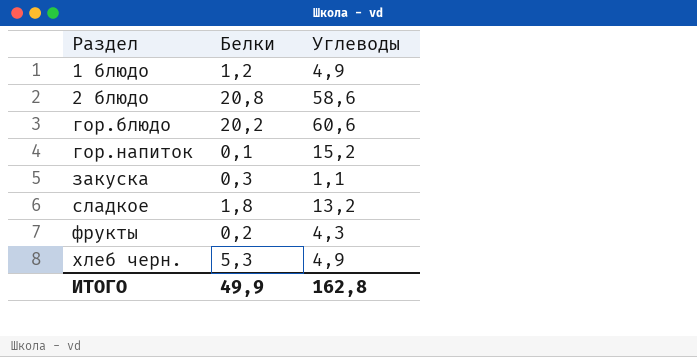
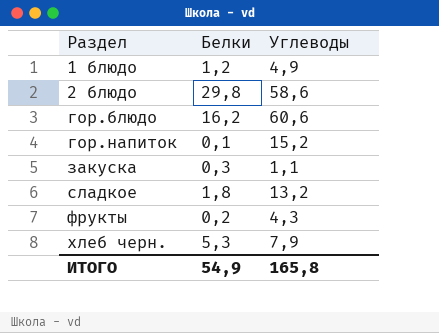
2 блюдо | Белки: 20,8 -> 29,8
гор.блюдо | Белки: 20,2 -> 16,2
хлеб черн. | Углеводы: 4,9 -> 7,9
ИТОГО | Белки: 49,9 -> 54,9
ИТОГО | Углеводы: 162,8 -> 165,8

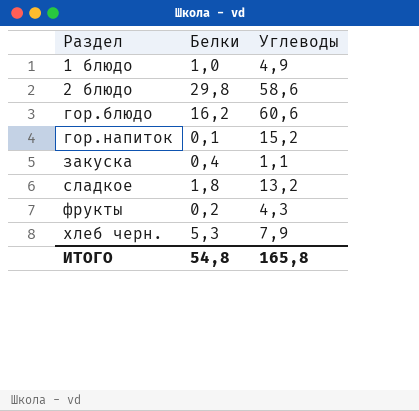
1 блюдо | Белки: 1,2 -> 1,0
закуска | Белки: 0,3 -> 0,4
ИТОГО | Белки: 54,9 -> 54,8

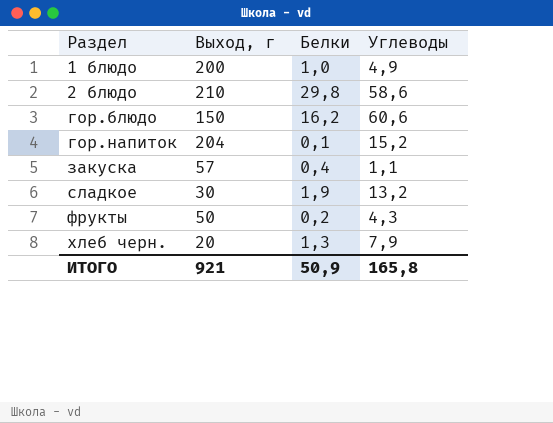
column Выход, г | position: none -> 2
сладкое | Белки: 1,8 -> 1,9
хлеб черн. | Белки: 5,3 -> 1,3
ИТОГО | Белки: 54,8 -> 50,9

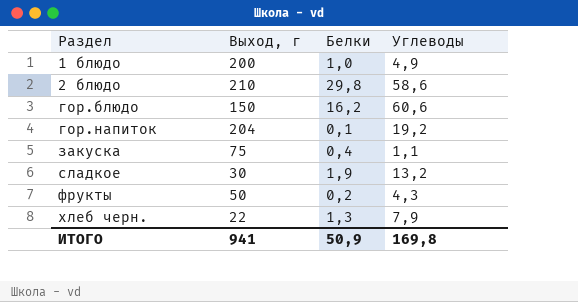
гор.напиток | Углеводы: 15,2 -> 19,2
закуска | Выход, г: 57 -> 75
хлеб черн. | Выход, г: 20 -> 22
ИТОГО | Выход, г: 921 -> 941
ИТОГО | Углеводы: 165,8 -> 169,8

